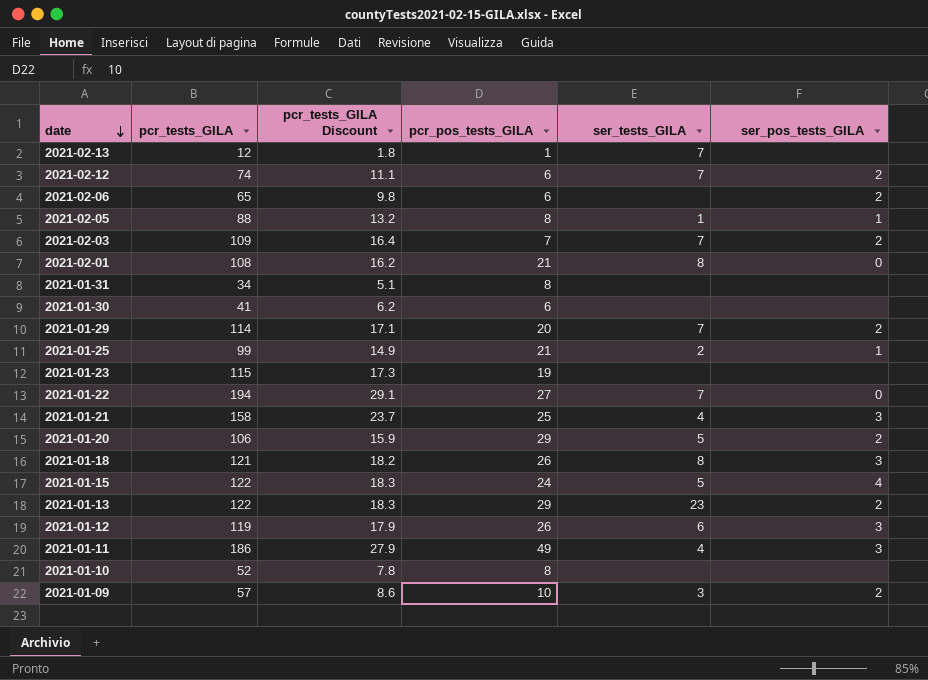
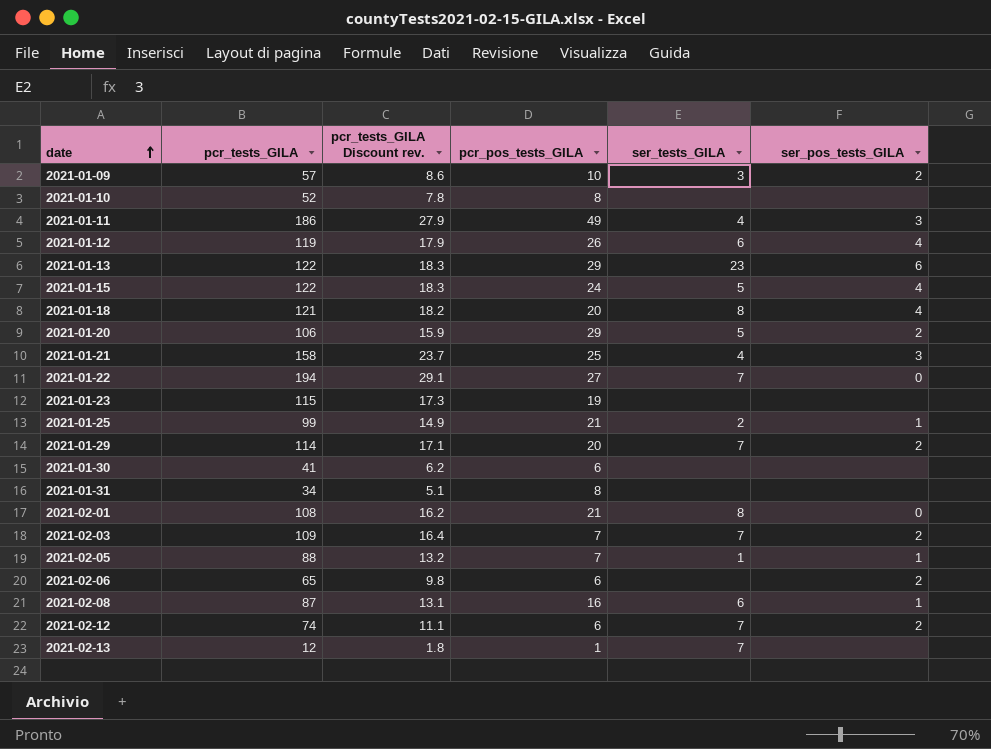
row order: date descending -> date ascending
column name: pcr_tests_GILA Discount -> pcr_tests_GILA Discount rev.
2021-01-12 | ser_pos_tests_GILA: 3 -> 4
2021-01-13 | ser_pos_tests_GILA: 2 -> 6
2021-01-18 | pcr_pos_tests_GILA: 26 -> 20
2021-01-18 | ser_pos_tests_GILA: 3 -> 4
2021-02-05 | pcr_pos_tests_GILA: 8 -> 7
row 2021-02-08: none -> 87 | 13.1 | 16 | 6 | 1

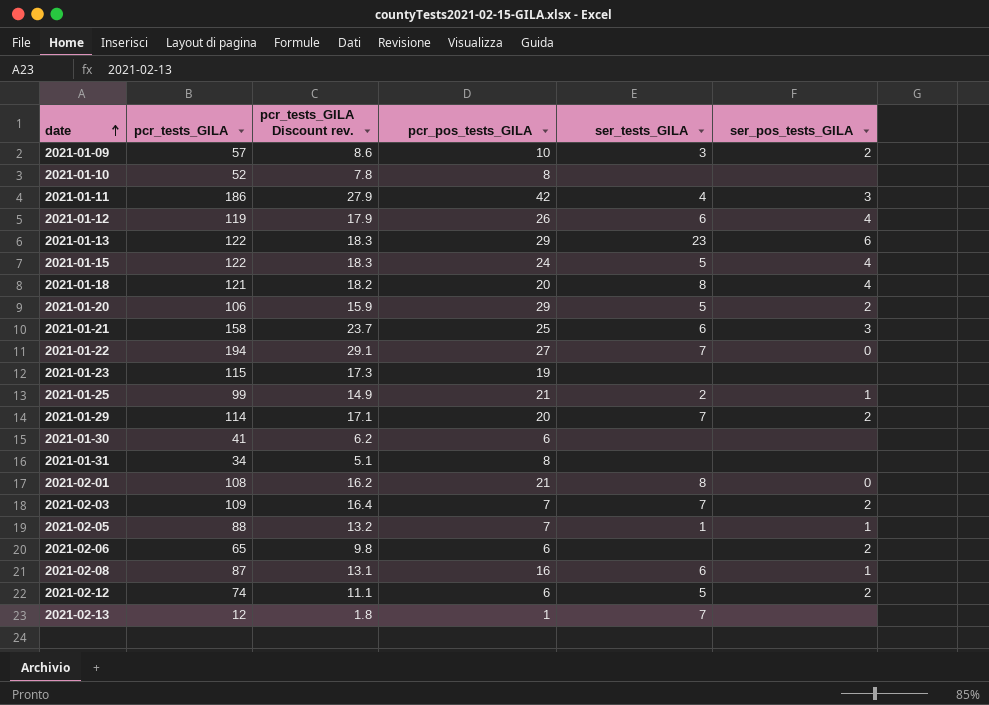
2021-01-11 | pcr_pos_tests_GILA: 49 -> 42
2021-01-21 | ser_tests_GILA: 4 -> 6
2021-02-12 | ser_tests_GILA: 7 -> 5

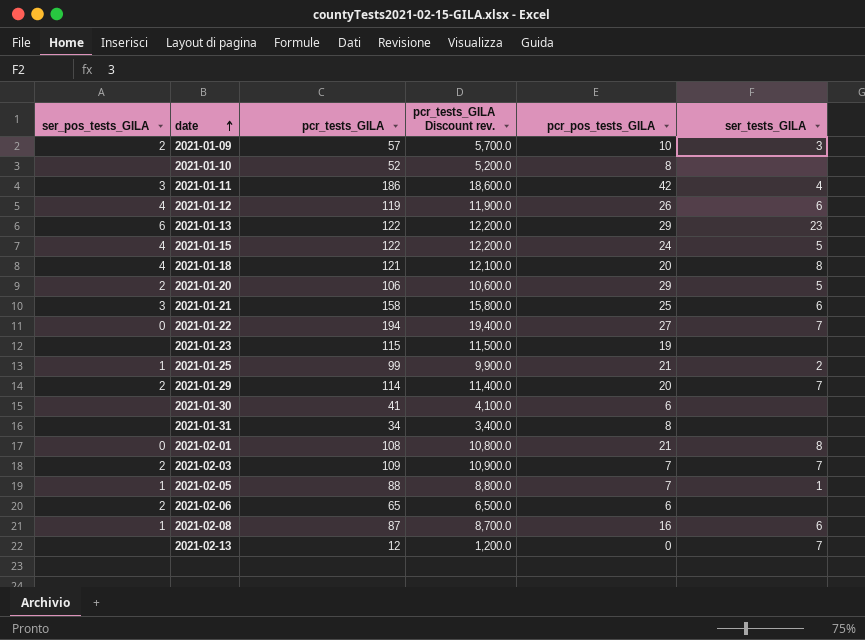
column ser_pos_tests_GILA | position: 6 -> 1
column pcr_tests_GILA Discount rev. | formula: [pcr_tests_GILA] * 0.15 -> [pcr_tests_GILA] * 100
row 2021-02-12: 74 | 11.1 | 6 | 5 | 2 -> none
2021-02-13 | pcr_pos_tests_GILA: 1 -> 0

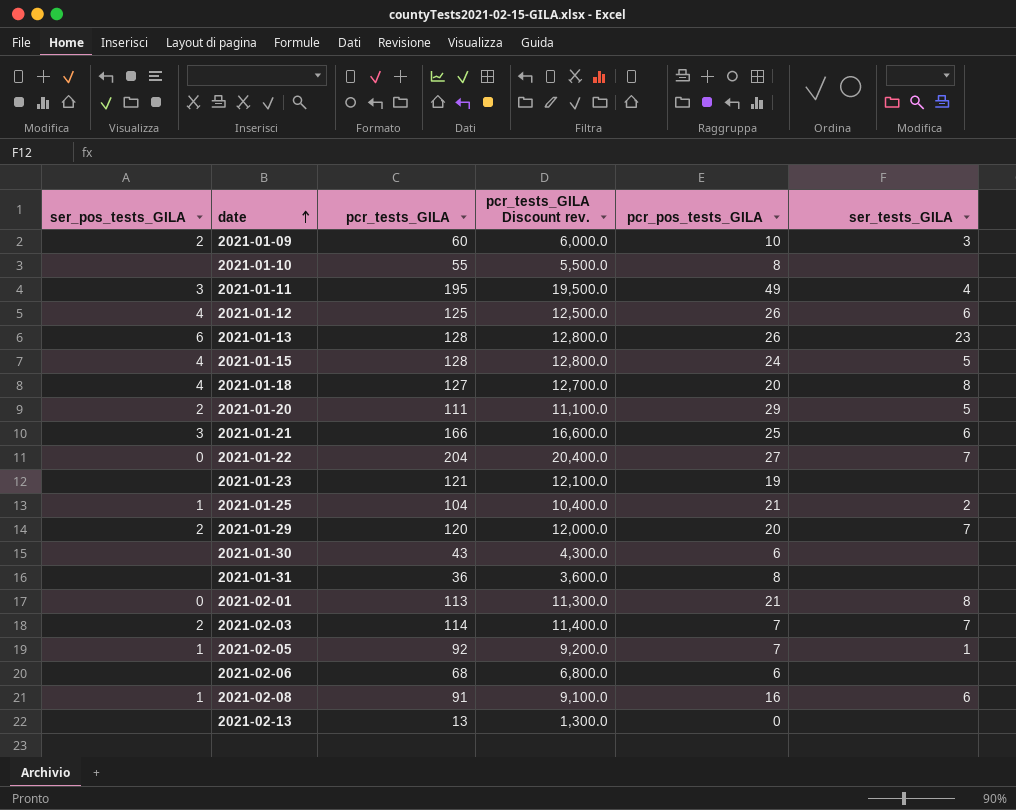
2021-01-09 | pcr_tests_GILA: 57 -> 60
2021-01-09 | pcr_tests_GILA Discount rev.: 5,700.0 -> 6,000.0
2021-01-10 | pcr_tests_GILA: 52 -> 55
2021-01-10 | pcr_tests_GILA Discount rev.: 5,200.0 -> 5,500.0
2021-01-11 | pcr_tests_GILA: 186 -> 195
2021-01-11 | pcr_tests_GILA Discount rev.: 18,600.0 -> 19,500.0
2021-01-11 | pcr_pos_tests_GILA: 42 -> 49
2021-01-12 | pcr_tests_GILA: 119 -> 125
2021-01-12 | pcr_tests_GILA Discount rev.: 11,900.0 -> 12,500.0
2021-01-13 | pcr_tests_GILA: 122 -> 128
2021-01-13 | pcr_tests_GILA Discount rev.: 12,200.0 -> 12,800.0
2021-01-13 | pcr_pos_tests_GILA: 29 -> 26
2021-01-15 | pcr_tests_GILA: 122 -> 128
2021-01-15 | pcr_tests_GILA Discount rev.: 12,200.0 -> 12,800.0
2021-01-18 | pcr_tests_GILA: 121 -> 127
2021-01-18 | pcr_tests_GILA Discount rev.: 12,100.0 -> 12,700.0
2021-01-20 | pcr_tests_GILA: 106 -> 111
2021-01-20 | pcr_tests_GILA Discount rev.: 10,600.0 -> 11,100.0
2021-01-21 | pcr_tests_GILA: 158 -> 166
2021-01-21 | pcr_tests_GILA Discount rev.: 15,800.0 -> 16,600.0
2021-01-22 | pcr_tests_GILA: 194 -> 204
2021-01-22 | pcr_tests_GILA Discount rev.: 19,400.0 -> 20,400.0
2021-01-23 | pcr_tests_GILA: 115 -> 121
2021-01-23 | pcr_tests_GILA Discount rev.: 11,500.0 -> 12,100.0
2021-01-25 | pcr_tests_GILA: 99 -> 104
2021-01-25 | pcr_tests_GILA Discount rev.: 9,900.0 -> 10,400.0
2021-01-29 | pcr_tests_GILA: 114 -> 120
2021-01-29 | pcr_tests_GILA Discount rev.: 11,400.0 -> 12,000.0
2021-01-30 | pcr_tests_GILA: 41 -> 43
2021-01-30 | pcr_tests_GILA Discount rev.: 4,100.0 -> 4,300.0
2021-01-31 | pcr_tests_GILA: 34 -> 36
2021-01-31 | pcr_tests_GILA Discount rev.: 3,400.0 -> 3,600.0
2021-02-01 | pcr_tests_GILA: 108 -> 113
2021-02-01 | pcr_tests_GILA Discount rev.: 10,800.0 -> 11,300.0
2021-02-03 | pcr_tests_GILA: 109 -> 114
2021-02-03 | pcr_tests_GILA Discount rev.: 10,900.0 -> 11,400.0
2021-02-05 | pcr_tests_GILA: 88 -> 92
2021-02-05 | pcr_tests_GILA Discount rev.: 8,800.0 -> 9,200.0
2021-02-06 | ser_pos_tests_GILA: 2 -> none
2021-02-06 | pcr_tests_GILA: 65 -> 68
2021-02-06 | pcr_tests_GILA Discount rev.: 6,500.0 -> 6,800.0
2021-02-08 | pcr_tests_GILA: 87 -> 91
2021-02-08 | pcr_tests_GILA Discount rev.: 8,700.0 -> 9,100.0
2021-02-13 | pcr_tests_GILA: 12 -> 13
2021-02-13 | pcr_tests_GILA Discount rev.: 1,200.0 -> 1,300.0
2021-02-13 | ser_tests_GILA: 7 -> none

